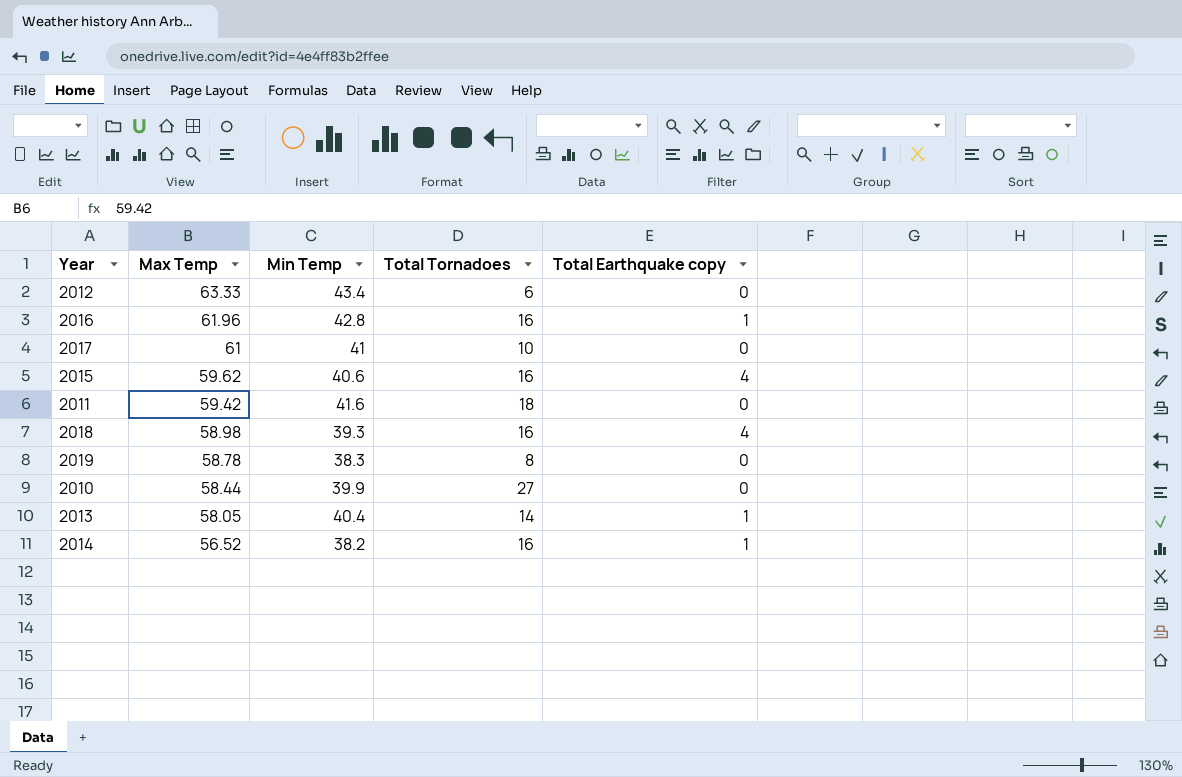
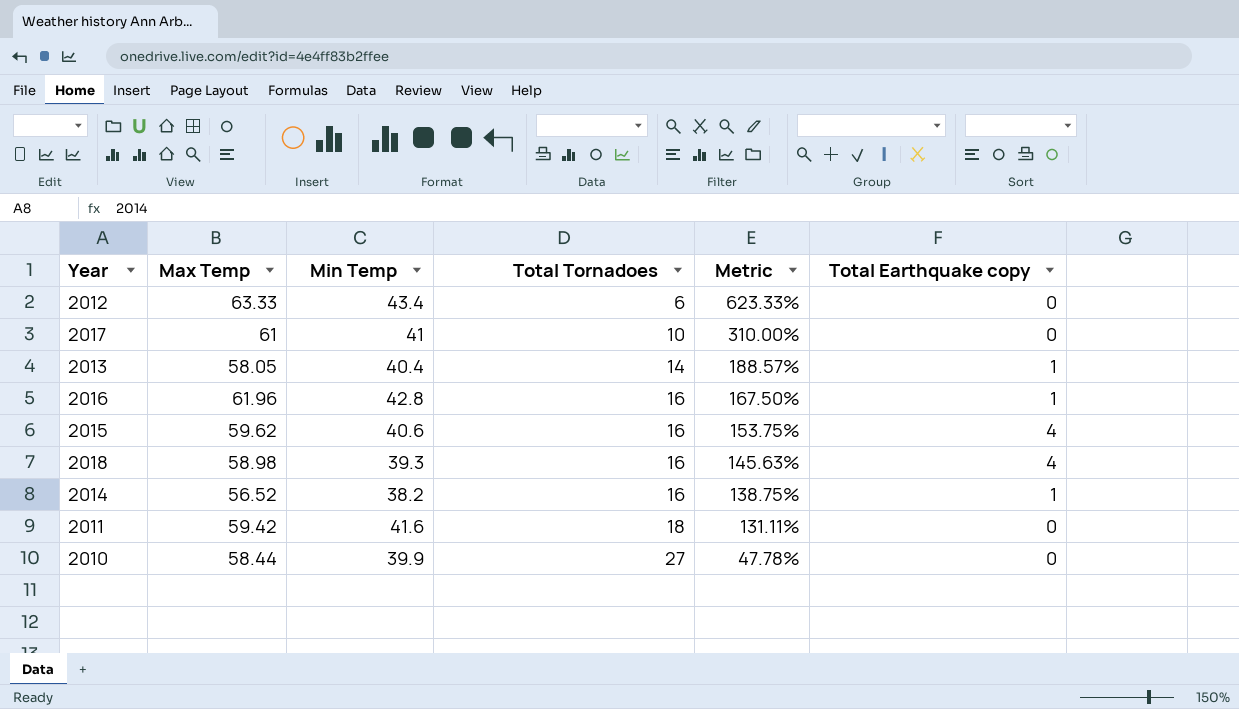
row order: Max Temp descending -> Total Tornadoes ascending
column Metric | formula: none -> ([Min Temp] - [Total Tornadoes]) / [Total Tornadoes]
row 2019: 58.78 | 38.3 | 8 | 0 -> none

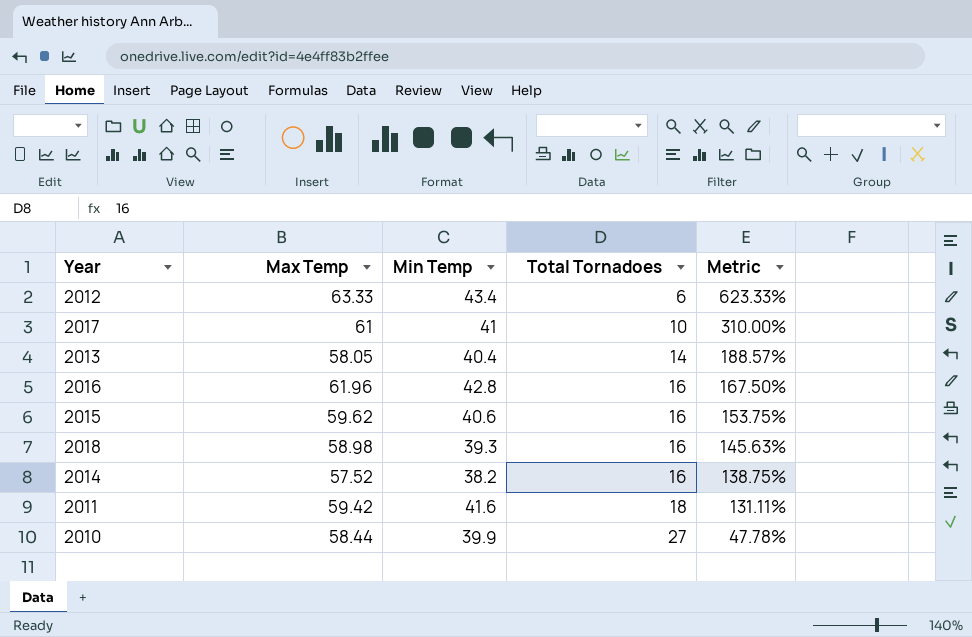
column Total Earthquake copy | position: 6 -> none
2014 | Max Temp: 56.52 -> 57.52

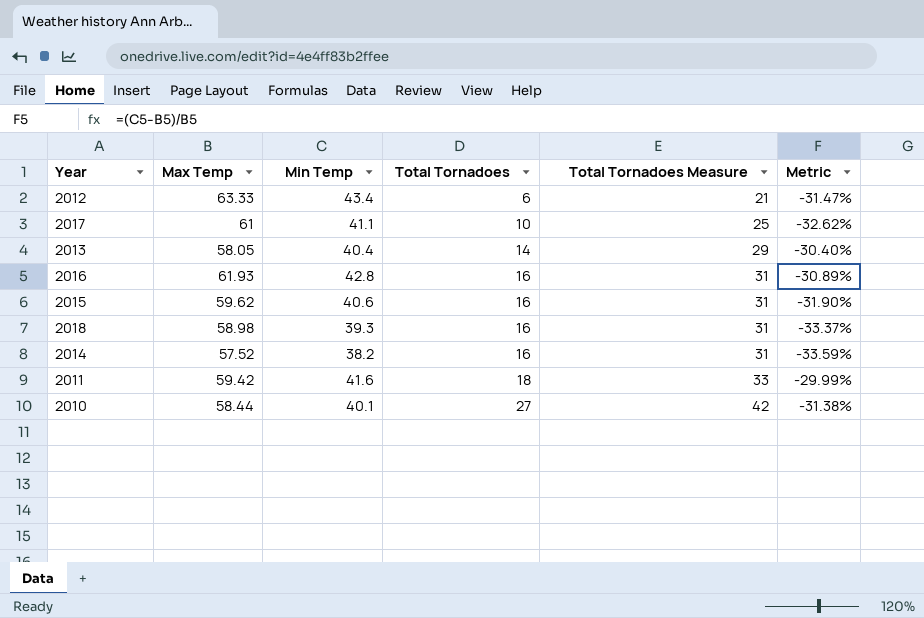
column Total Tornadoes Measure | formula: none -> [Total Tornadoes] + 15
column Metric | formula: ([Min Temp] - [Total Tornadoes]) / [Total Tornadoes] -> ([Min Temp] - [Max Temp]) / [Max Temp]
2017 | Min Temp: 41 -> 41.1
2016 | Max Temp: 61.96 -> 61.93
2010 | Min Temp: 39.9 -> 40.1

